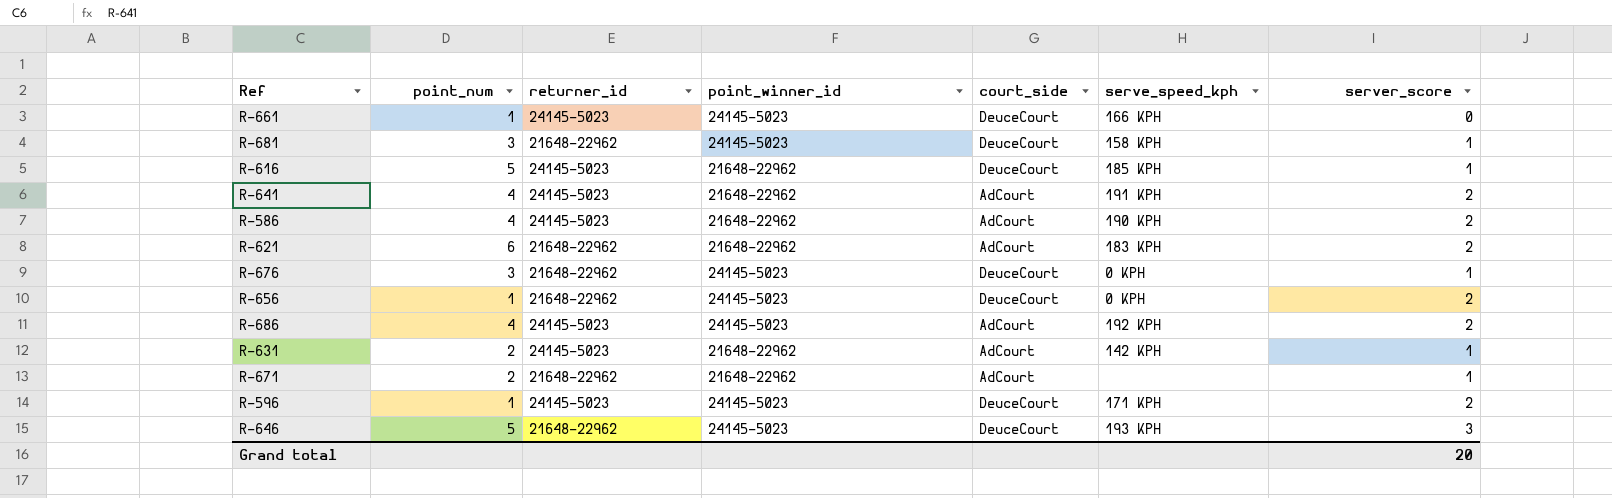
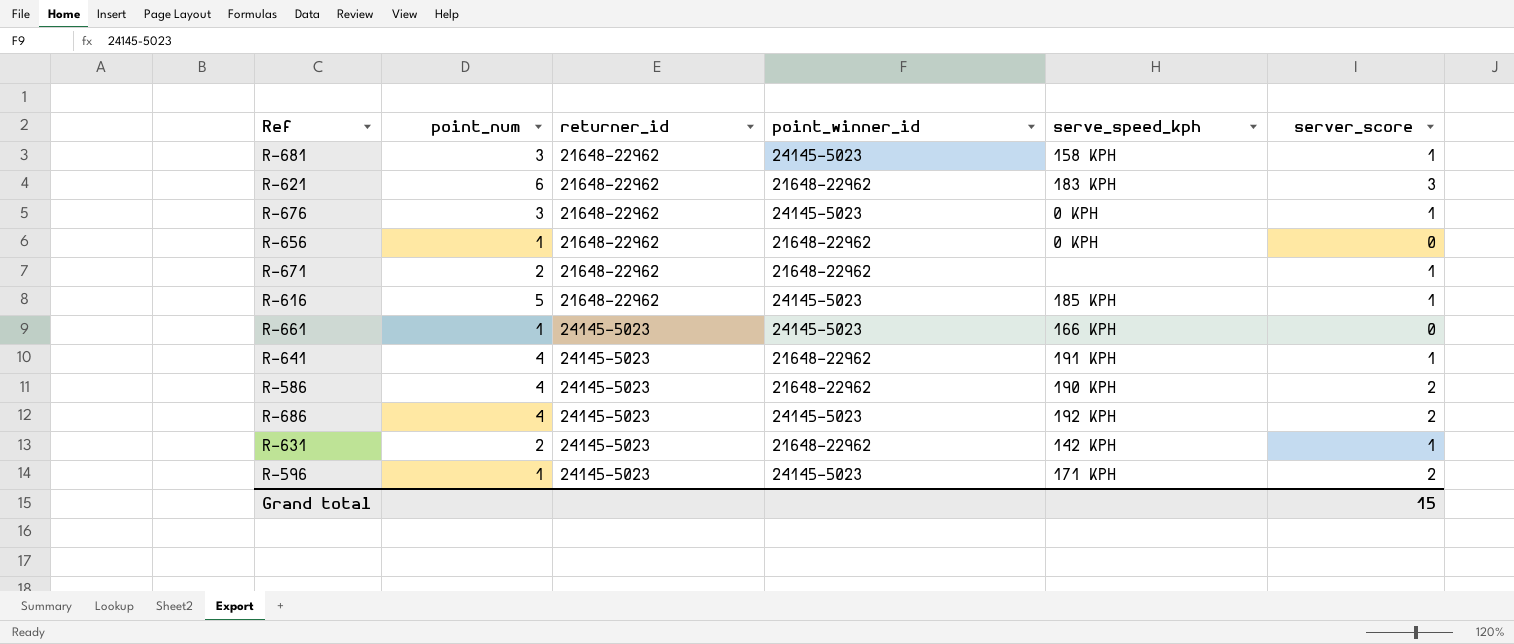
row order: none -> returner_id ascending
column court_side | position: 5 -> none
row R-646: 5 | 21648-22962 | 24145-5023 | DeuceCourt | 193 KPH | 3 -> none
R-621 | server_score: 2 -> 3
R-656 | point_winner_id: 24145-5023 -> 21648-22962
R-656 | server_score: 2 -> 0
R-616 | returner_id: 24145-5023 -> 21648-22962
R-616 | point_winner_id: 21648-22962 -> 24145-5023
R-641 | server_score: 2 -> 1
Grand total | server_score: 20 -> 15

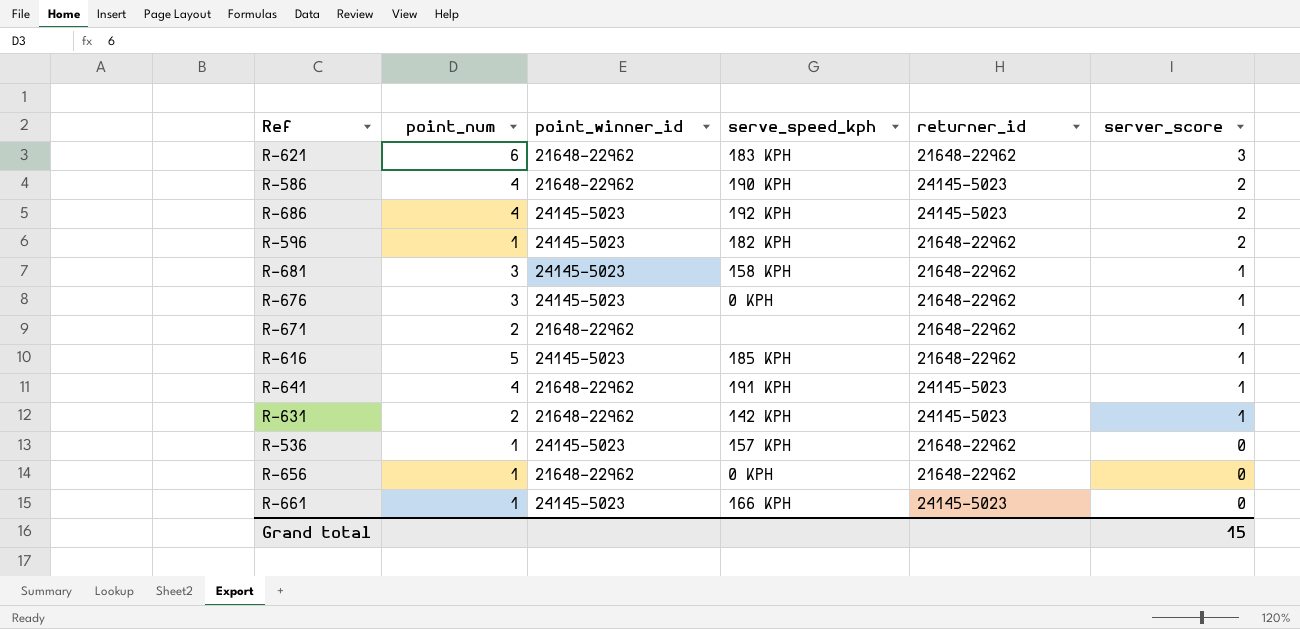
row order: returner_id ascending -> server_score descending
column returner_id | position: 3 -> 5
R-596 | serve_speed_kph: 171 KPH -> 182 KPH
R-596 | returner_id: 24145-5023 -> 21648-22962
row R-536: none -> 1 | 24145-5023 | 157 KPH | 21648-22962 | 0

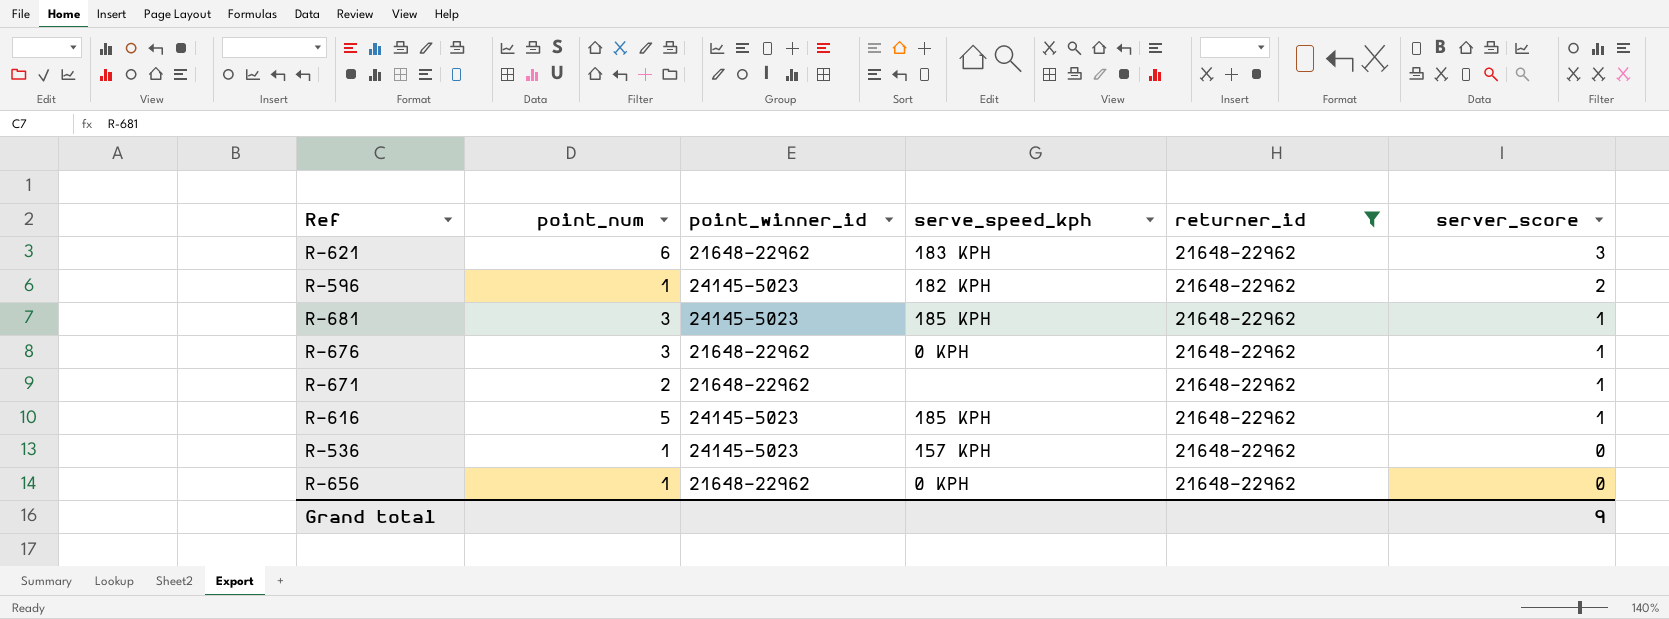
filter: none -> returner_id = 21648-22962
R-681 | serve_speed_kph: 158 KPH -> 185 KPH
R-676 | point_winner_id: 24145-5023 -> 21648-22962
Grand total | server_score: 15 -> 9

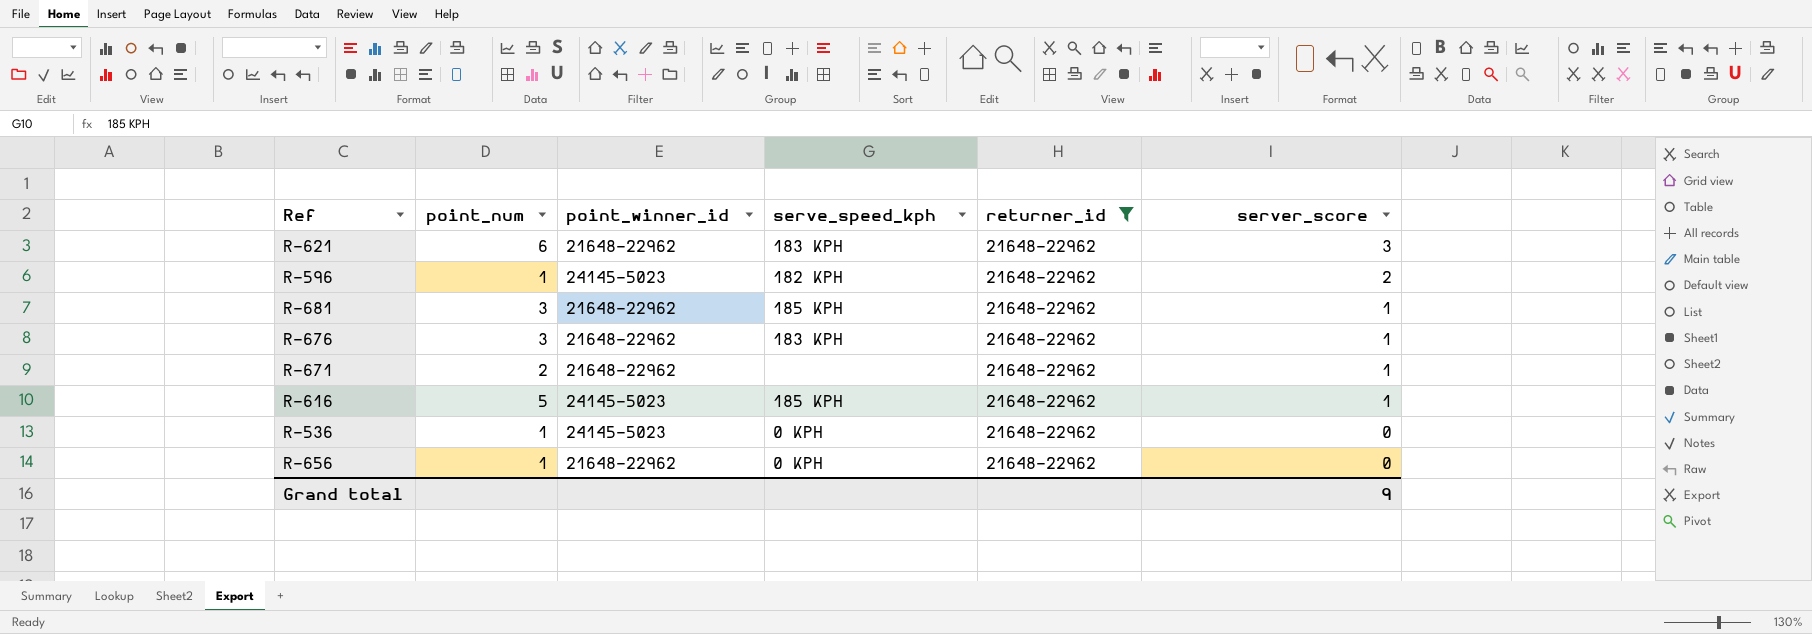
R-681 | point_winner_id: 24145-5023 -> 21648-22962
R-676 | serve_speed_kph: 0 KPH -> 183 KPH
R-536 | serve_speed_kph: 157 KPH -> 0 KPH

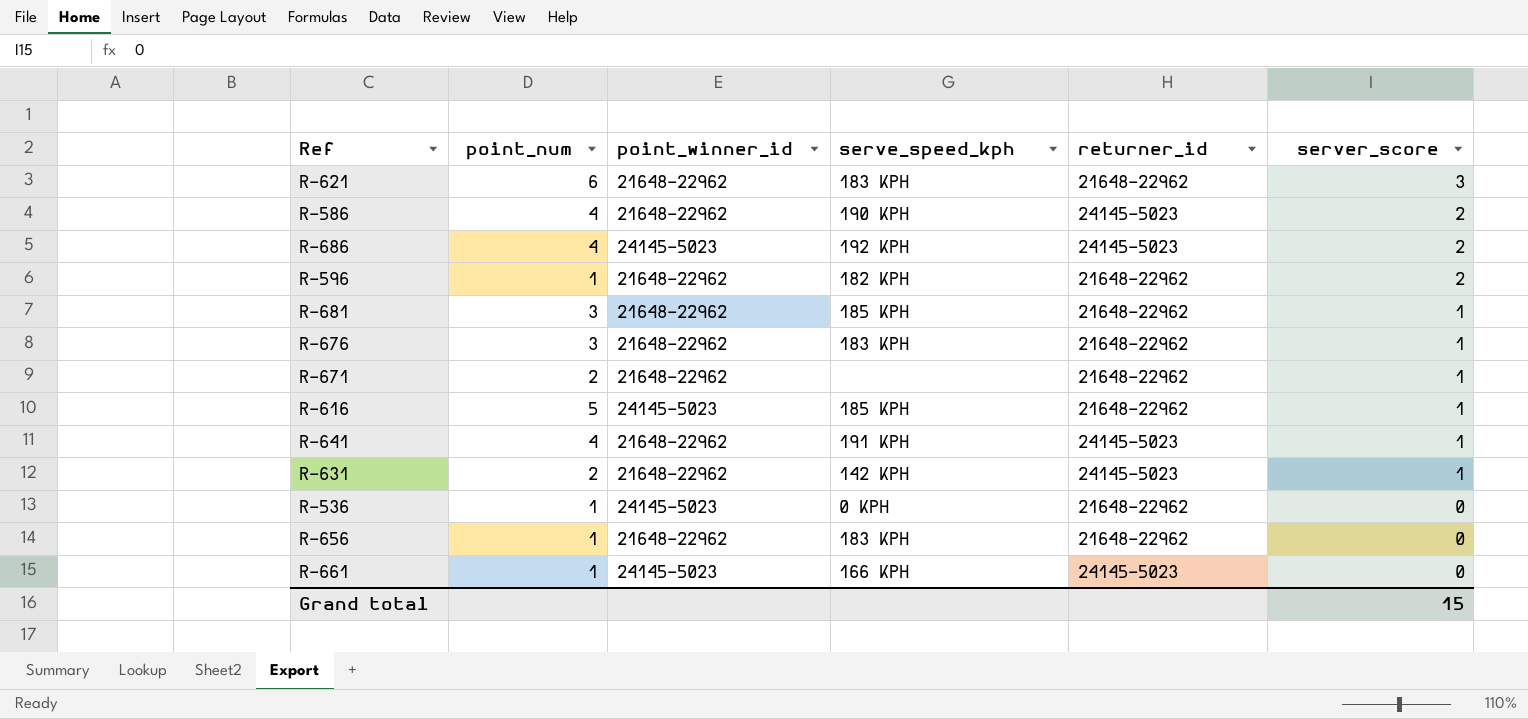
filter: returner_id = 21648-22962 -> none
R-596 | point_winner_id: 24145-5023 -> 21648-22962
R-656 | serve_speed_kph: 0 KPH -> 183 KPH
Grand total | server_score: 9 -> 15

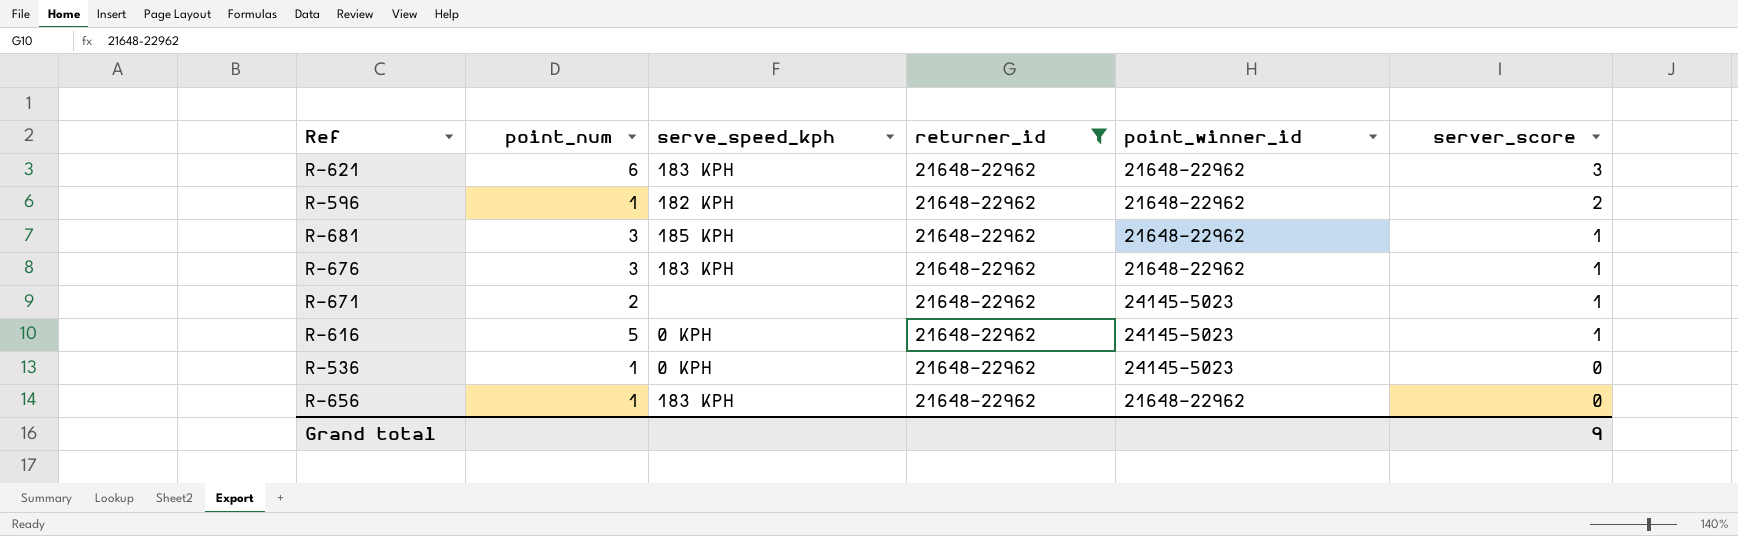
filter: none -> returner_id = 21648-22962
column point_winner_id | position: 3 -> 5
R-671 | point_winner_id: 21648-22962 -> 24145-5023
R-616 | serve_speed_kph: 185 KPH -> 0 KPH
Grand total | server_score: 15 -> 9

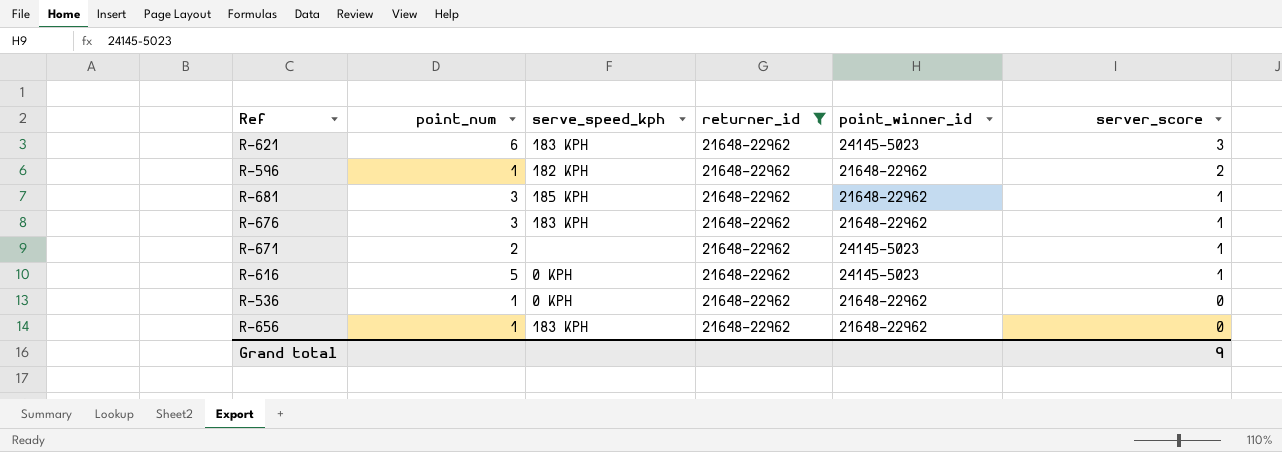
R-621 | point_winner_id: 21648-22962 -> 24145-5023
R-536 | point_winner_id: 24145-5023 -> 21648-22962

